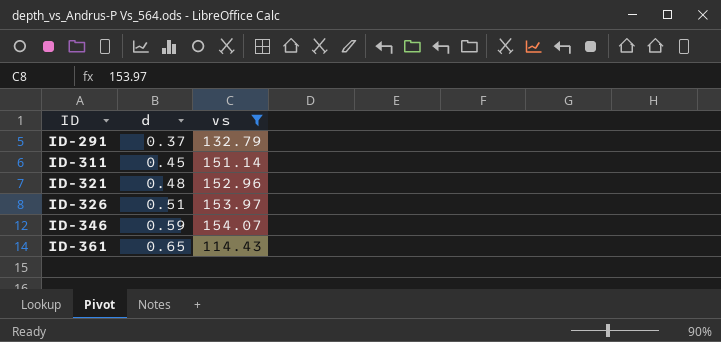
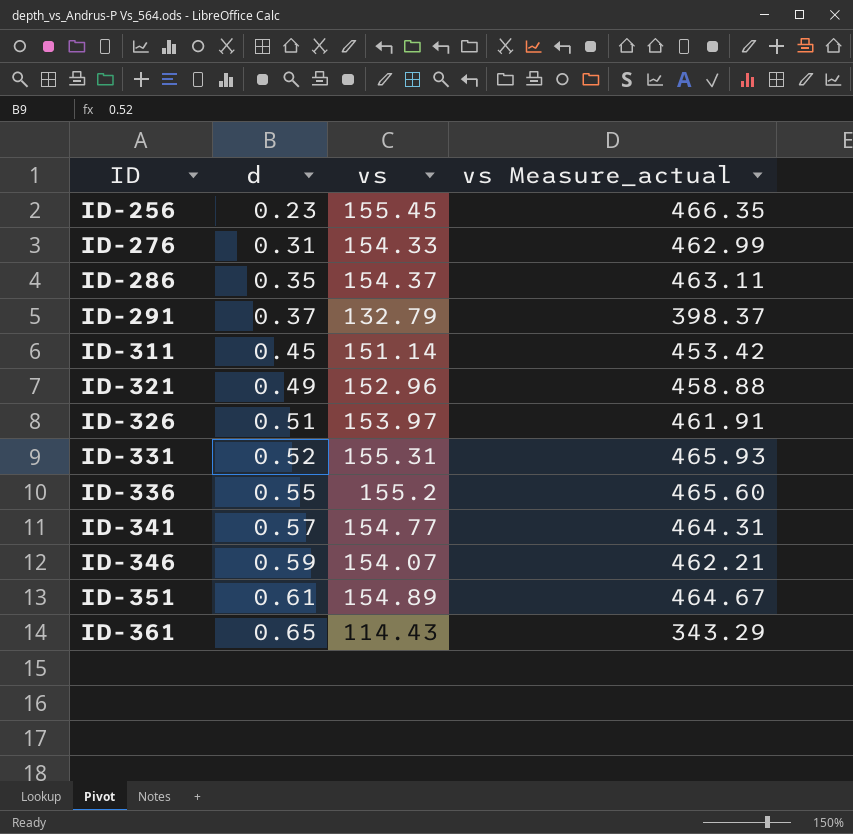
filter: vs <= 154.07 -> none
column vs Measure_actual | formula: none -> [vs] * 3
ID-321 | d: 0.48 -> 0.49

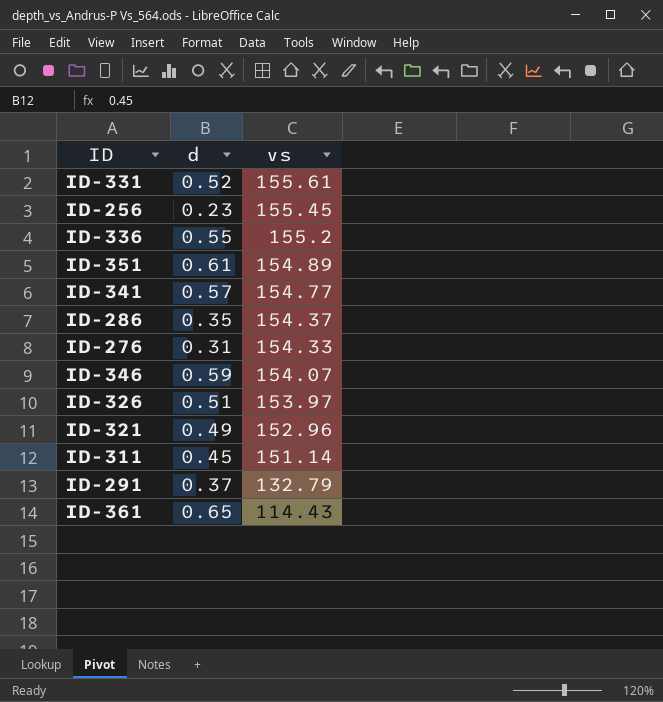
row order: ID ascending -> vs descending
column vs Measure_actual | formula: [vs] * 3 -> none
ID-331 | vs: 155.31 -> 155.61

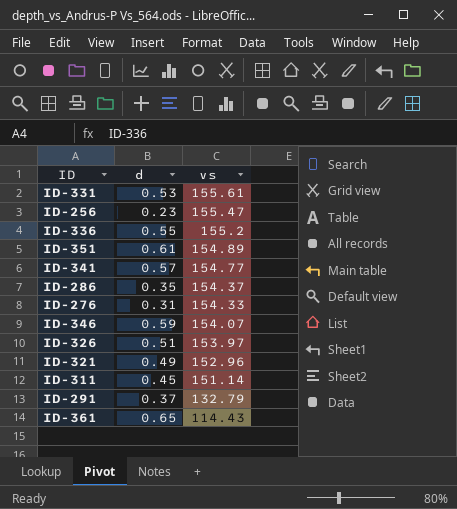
ID-331 | d: 0.52 -> 0.53
ID-256 | vs: 155.45 -> 155.47

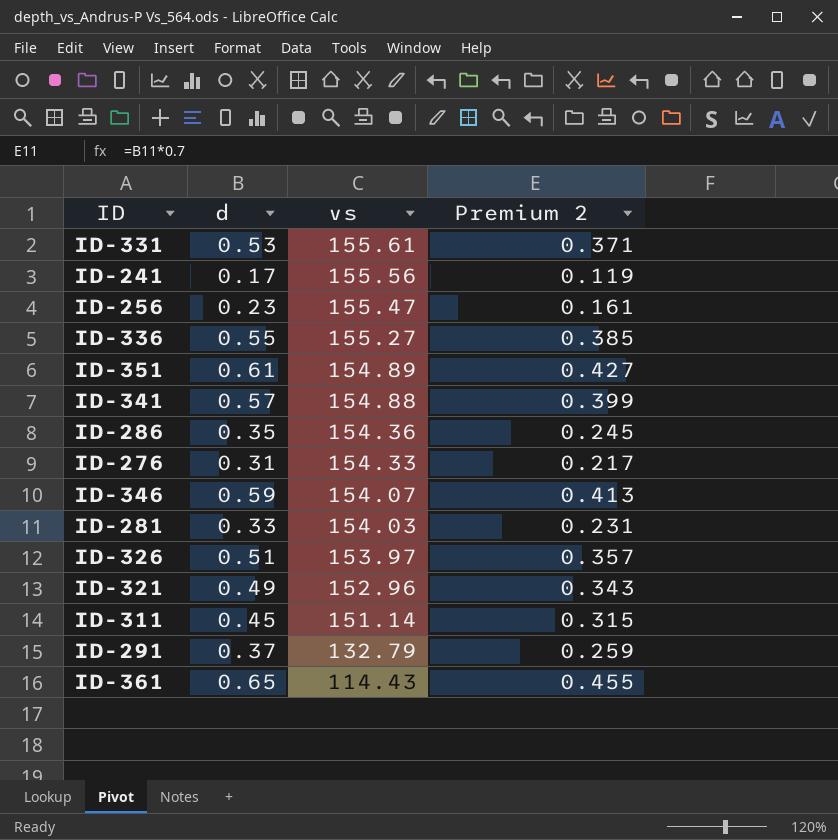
column Premium 2 | formula: none -> [d] * 0.7
row ID-241: none -> 0.17 | 155.56 | 0.119
ID-336 | vs: 155.2 -> 155.27
ID-341 | vs: 154.77 -> 154.88
ID-286 | vs: 154.37 -> 154.36
row ID-281: none -> 0.33 | 154.03 | 0.231

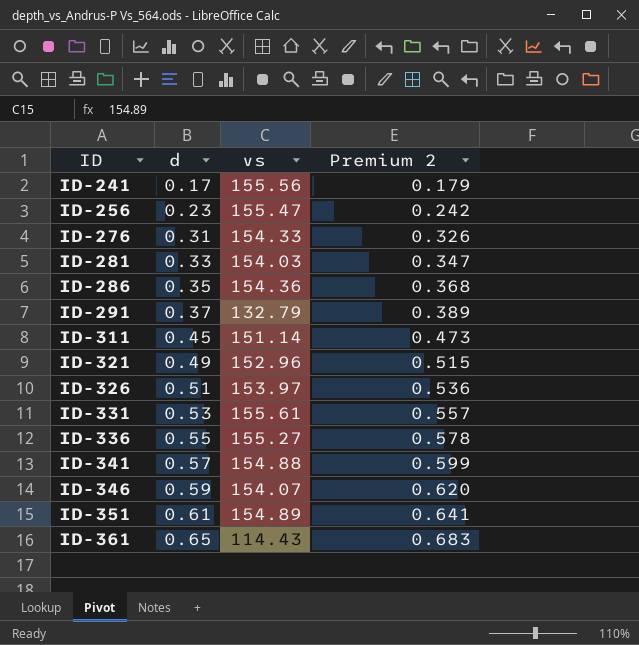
row order: vs descending -> ID ascending
column Premium 2 | formula: [d] * 0.7 -> [d] * 1.05

